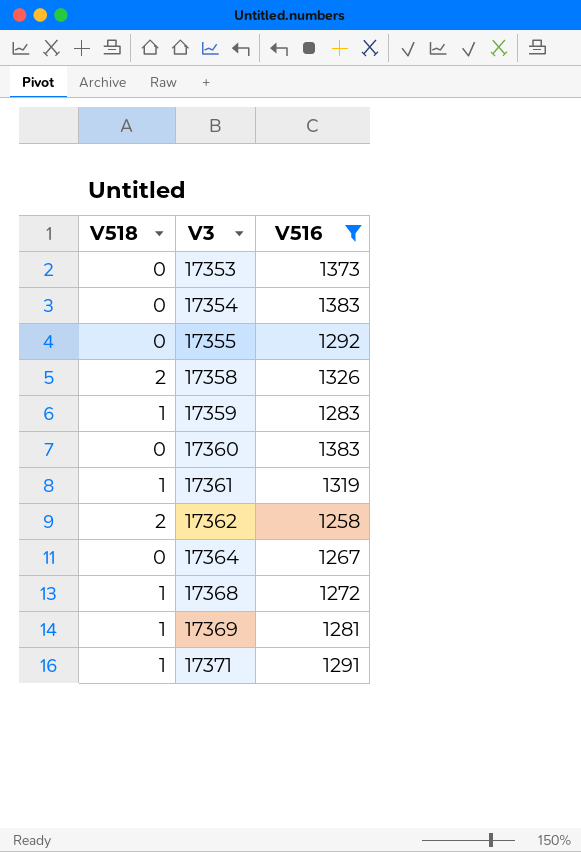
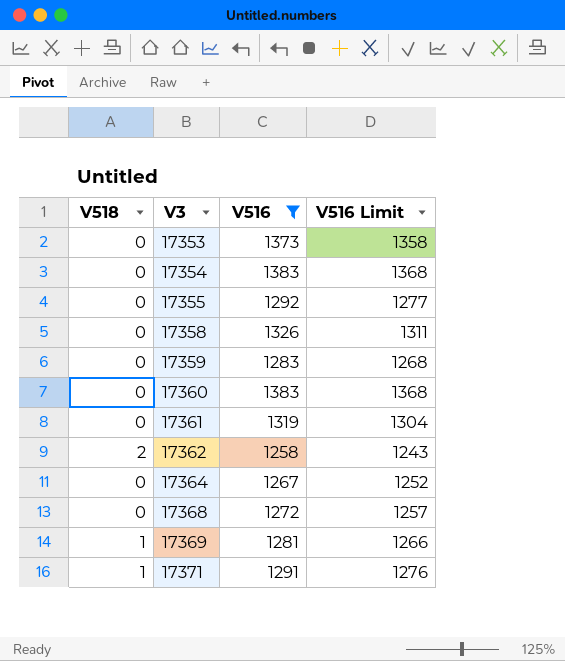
column V516 Limit | formula: none -> [V516] - 15
17358 | V518: 2 -> 0
17359 | V518: 1 -> 0
17361 | V518: 1 -> 0
17368 | V518: 1 -> 0

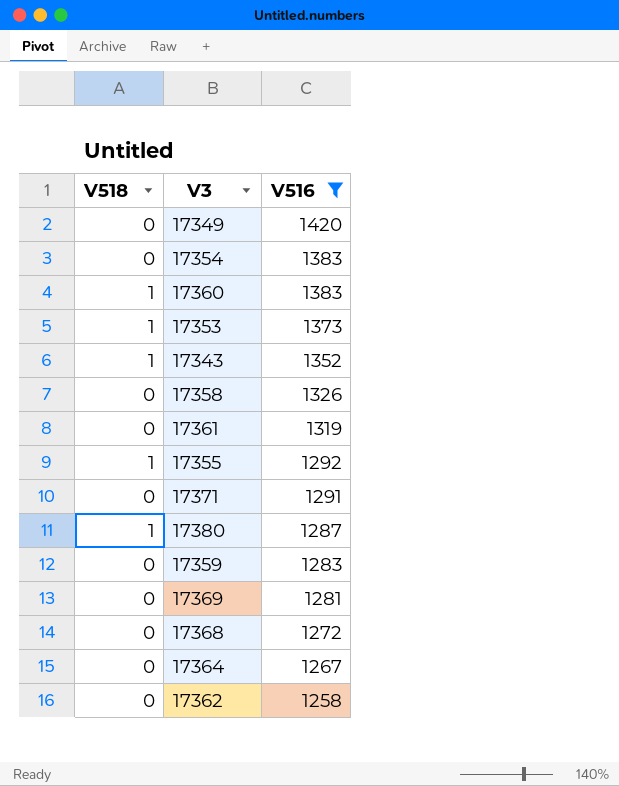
row order: V3 ascending -> V516 descending
column V516 Limit | formula: [V516] - 15 -> none
row 17349: none -> 0 | 1420
17360 | V518: 0 -> 1
17353 | V518: 0 -> 1
row 17343: none -> 1 | 1352
17355 | V518: 0 -> 1
17371 | V518: 1 -> 0
row 17380: none -> 1 | 1287
17369 | V518: 1 -> 0
17362 | V518: 2 -> 0

